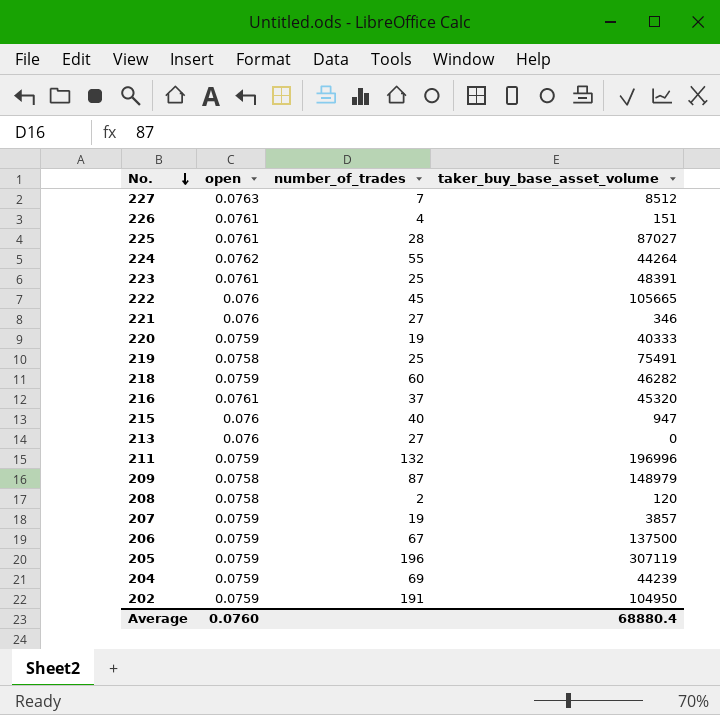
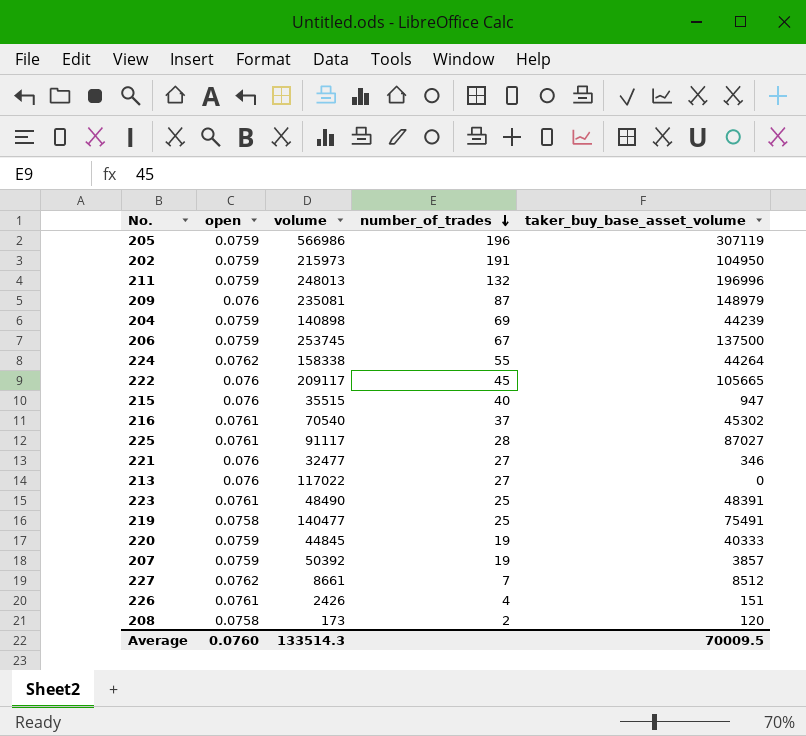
row order: No. descending -> number_of_trades descending
column volume | position: none -> 3
row 218: 0.0759 | 60 | 46282 -> none
209 | open: 0.0758 -> 0.076
216 | taker_buy_base_asset_volume: 45320 -> 45302
227 | open: 0.0763 -> 0.0762
Average | taker_buy_base_asset_volume: 68880.4 -> 70009.5

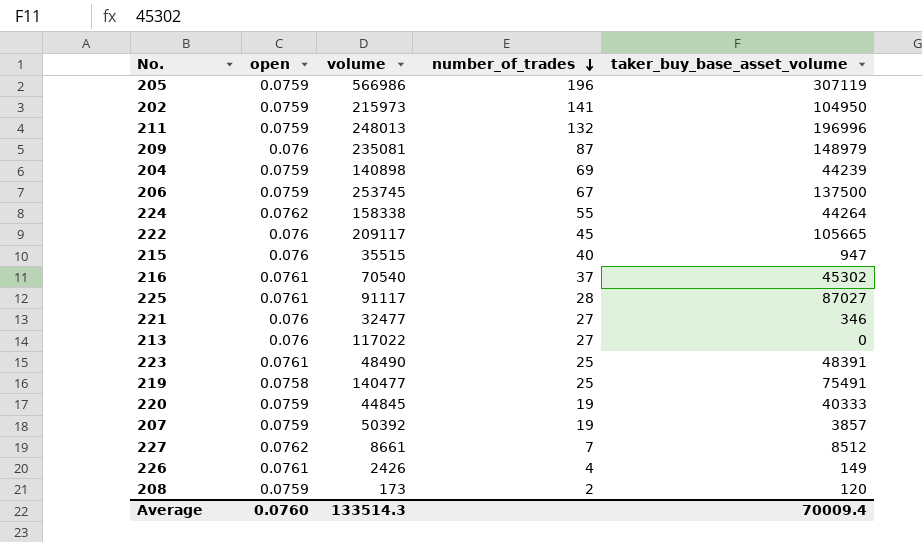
202 | number_of_trades: 191 -> 141
226 | taker_buy_base_asset_volume: 151 -> 149
208 | open: 0.0758 -> 0.0759
Average | taker_buy_base_asset_volume: 70009.5 -> 70009.4

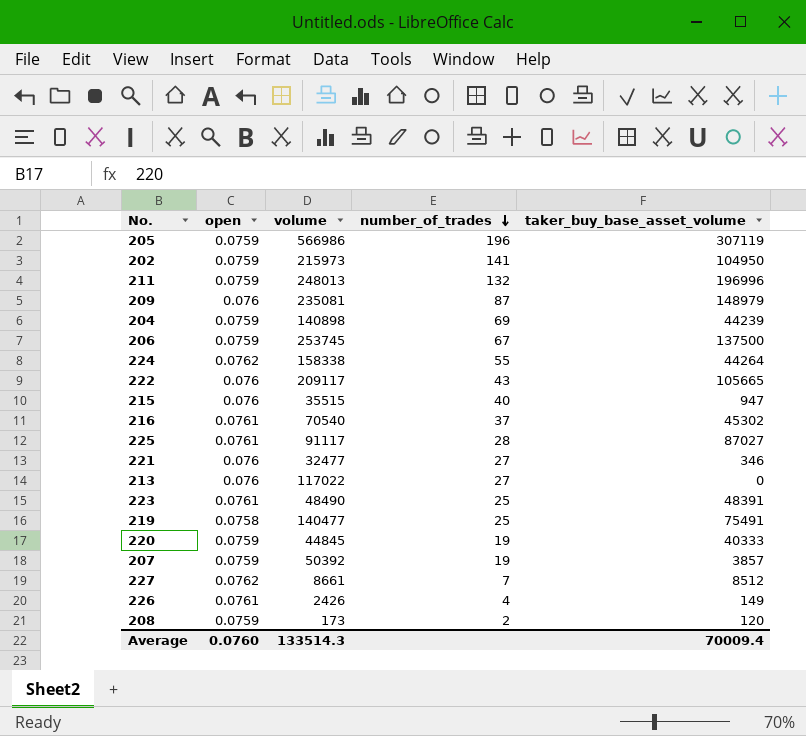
222 | number_of_trades: 45 -> 43

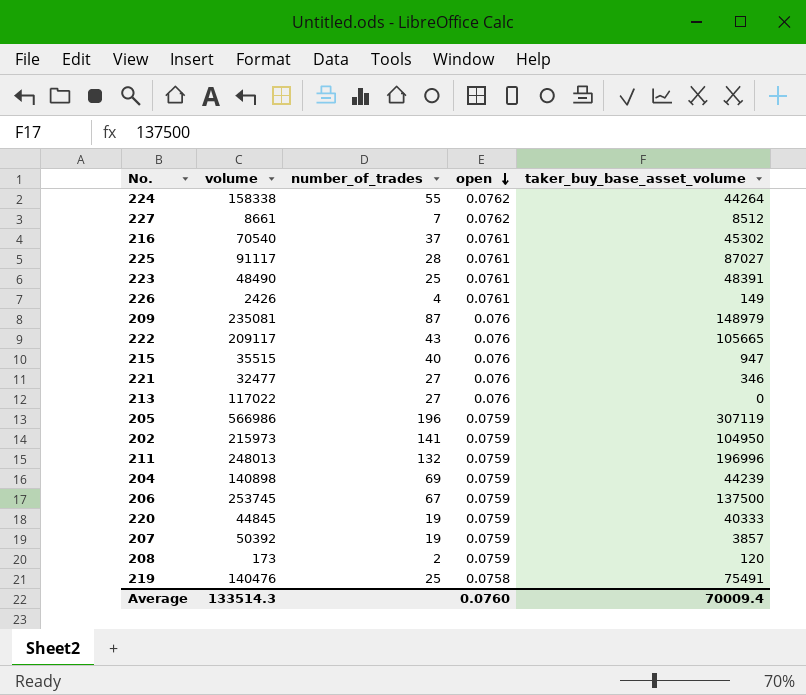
row order: number_of_trades descending -> open descending
column open | position: 2 -> 4
219 | volume: 140477 -> 140476

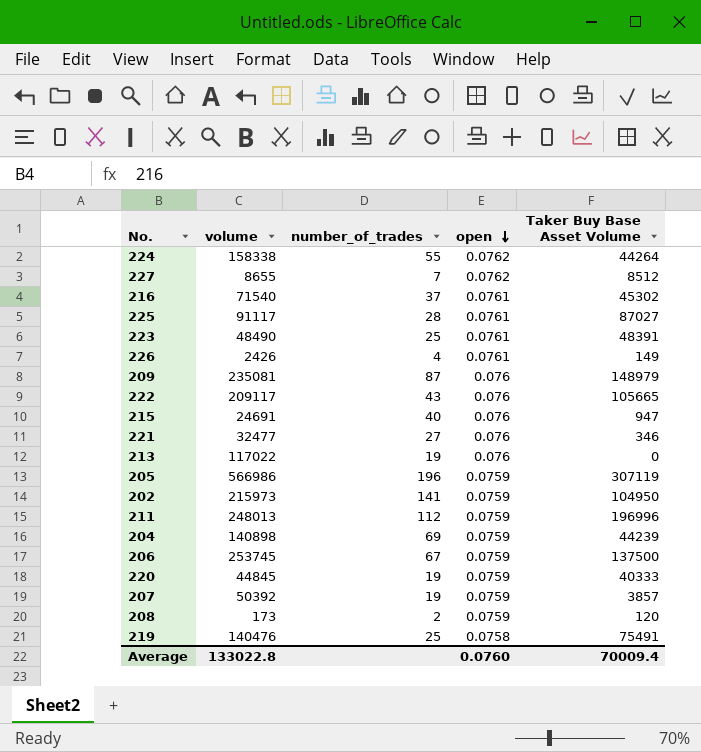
column name: taker_buy_base_asset_volume -> Taker Buy Base Asset Volume
227 | volume: 8661 -> 8655
216 | volume: 70540 -> 71540
215 | volume: 35515 -> 24691
213 | number_of_trades: 27 -> 19
211 | number_of_trades: 132 -> 112
Average | volume: 133514.3 -> 133022.8

